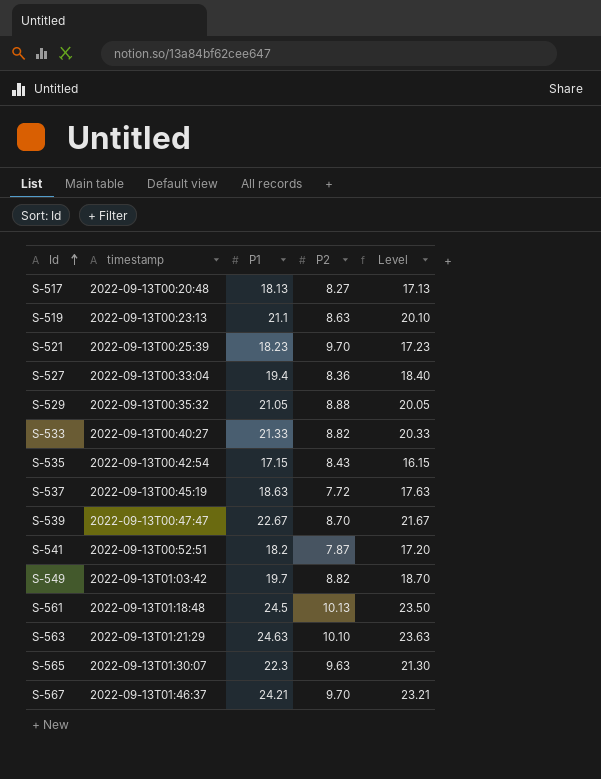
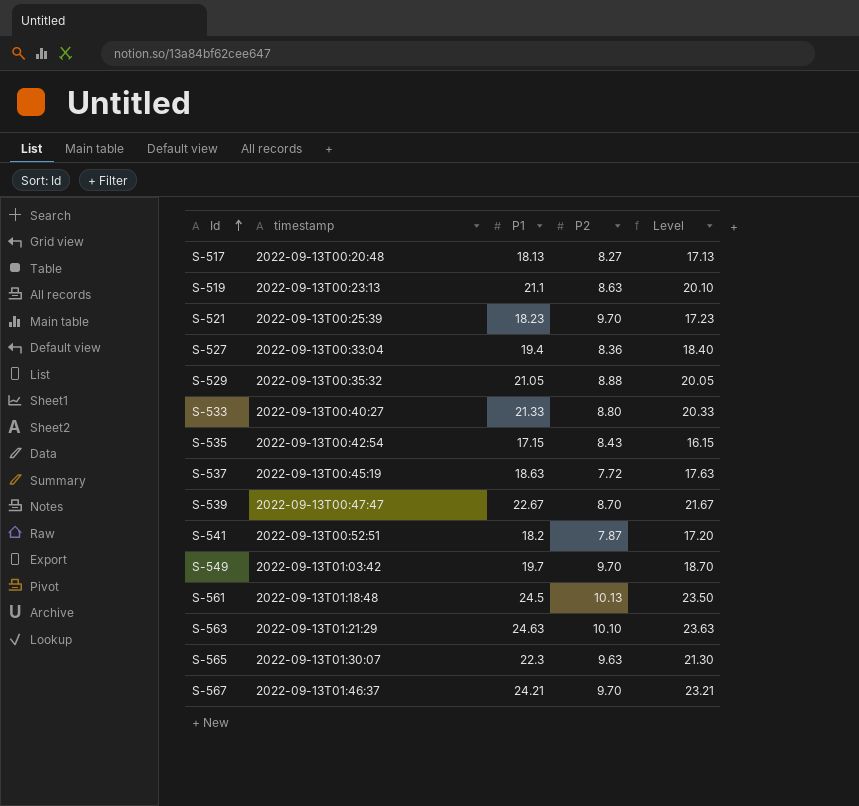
S-533 | P2: 8.82 -> 8.80
S-549 | P2: 8.82 -> 9.70

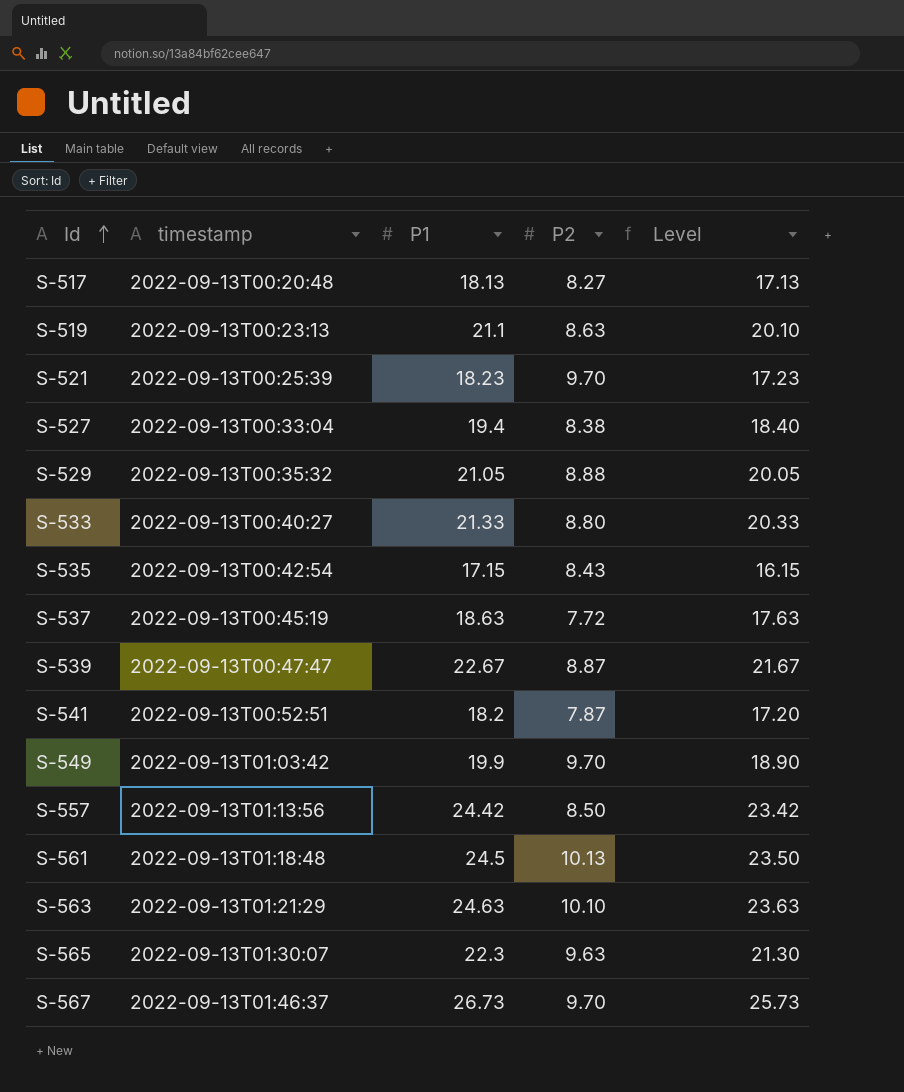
S-527 | P2: 8.36 -> 8.38
S-539 | P2: 8.70 -> 8.87
S-549 | P1: 19.7 -> 19.9
S-549 | Level: 18.70 -> 18.90
row S-557: none -> 2022-09-13T01:13:56 | 24.42 | 8.50 | 23.42
S-567 | P1: 24.21 -> 26.73
S-567 | Level: 23.21 -> 25.73

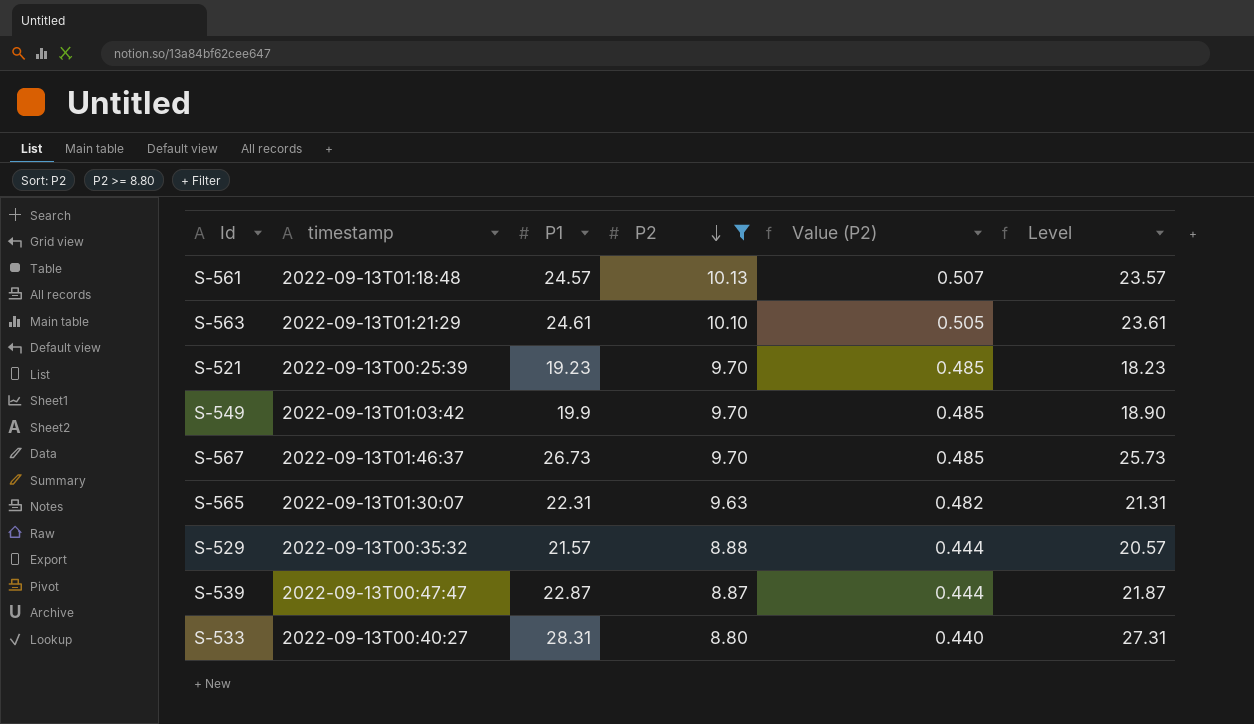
filter: none -> P2 >= 8.80
row order: Id ascending -> P2 descending
column Value (P2) | formula: none -> [P2] * 0.05
S-561 | P1: 24.5 -> 24.57
S-561 | Level: 23.50 -> 23.57
S-563 | P1: 24.63 -> 24.61
S-563 | Level: 23.63 -> 23.61
S-521 | P1: 18.23 -> 19.23
S-521 | Level: 17.23 -> 18.23
S-565 | P1: 22.3 -> 22.31
S-565 | Level: 21.30 -> 21.31
S-529 | P1: 21.05 -> 21.57
S-529 | Level: 20.05 -> 20.57
S-539 | P1: 22.67 -> 22.87
S-539 | Level: 21.67 -> 21.87
S-533 | P1: 21.33 -> 28.31
S-533 | Level: 20.33 -> 27.31

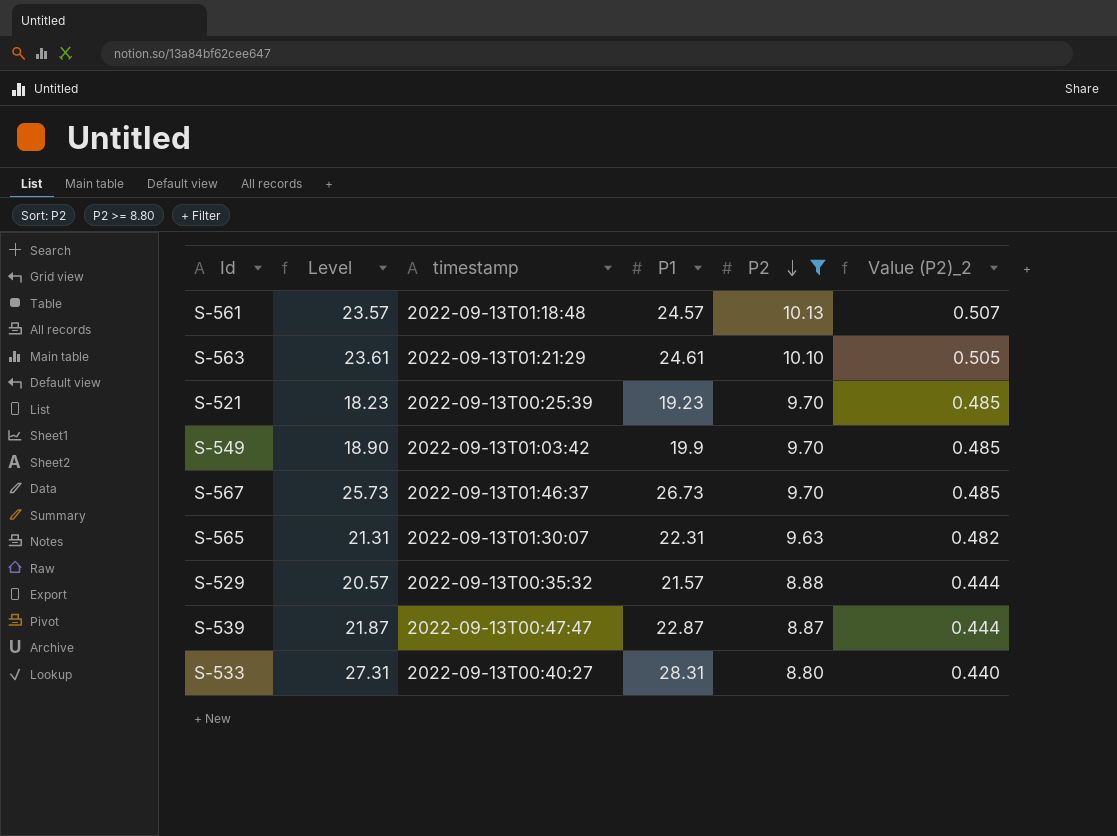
column Level | position: 6 -> 2
column name: Value (P2) -> Value (P2)_2

